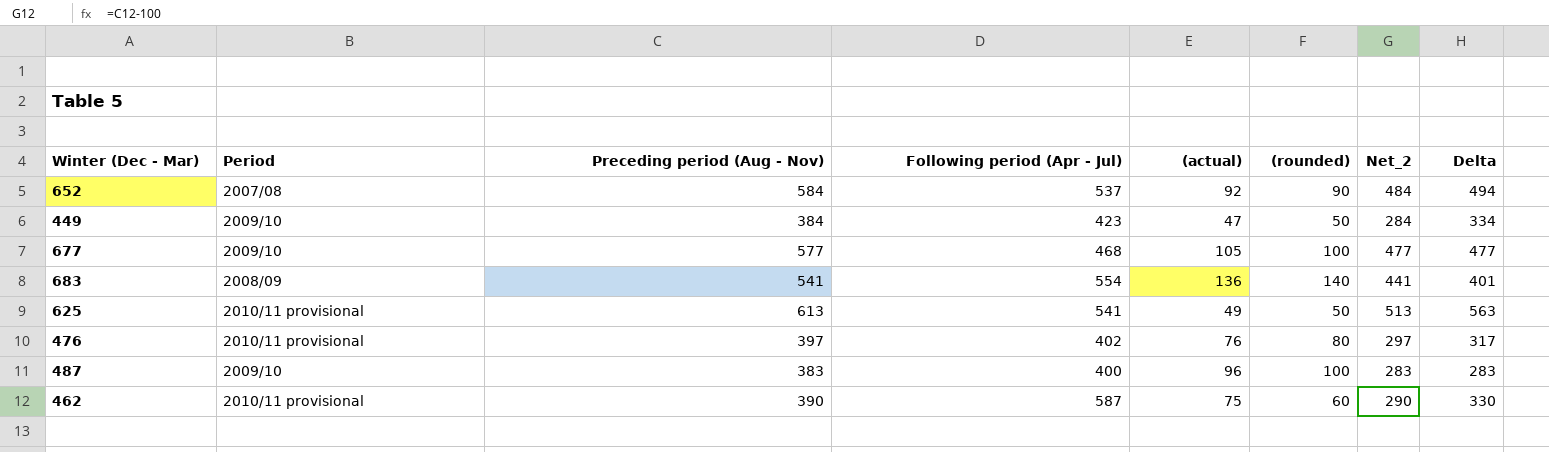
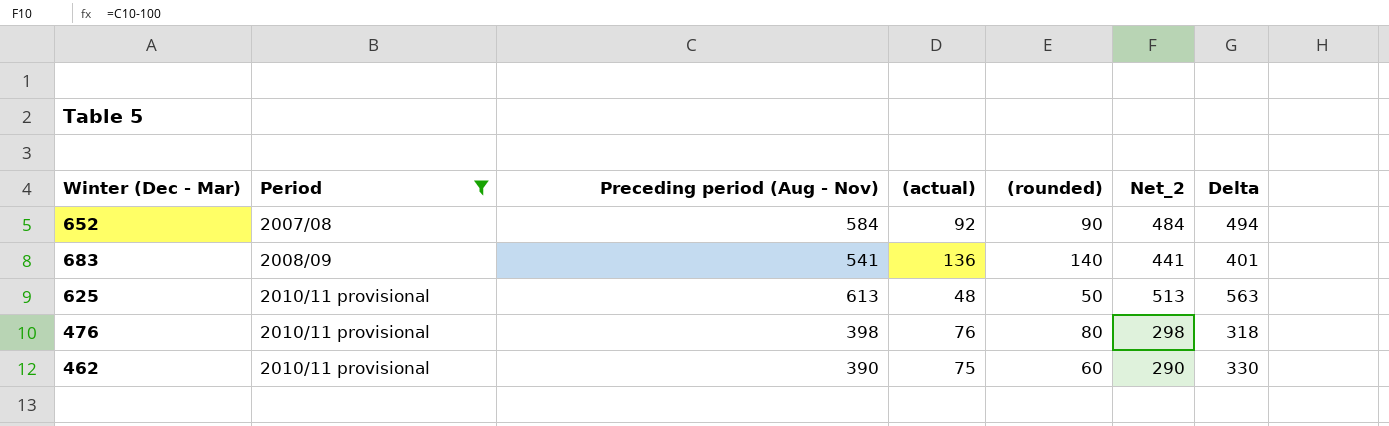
filter: none -> Period != 2009/10
column Following period (Apr - Jul) | position: 4 -> none
625 | (actual): 49 -> 48
476 | Preceding period (Aug - Nov): 397 -> 398
476 | Net_2: 297 -> 298
476 | Delta: 317 -> 318

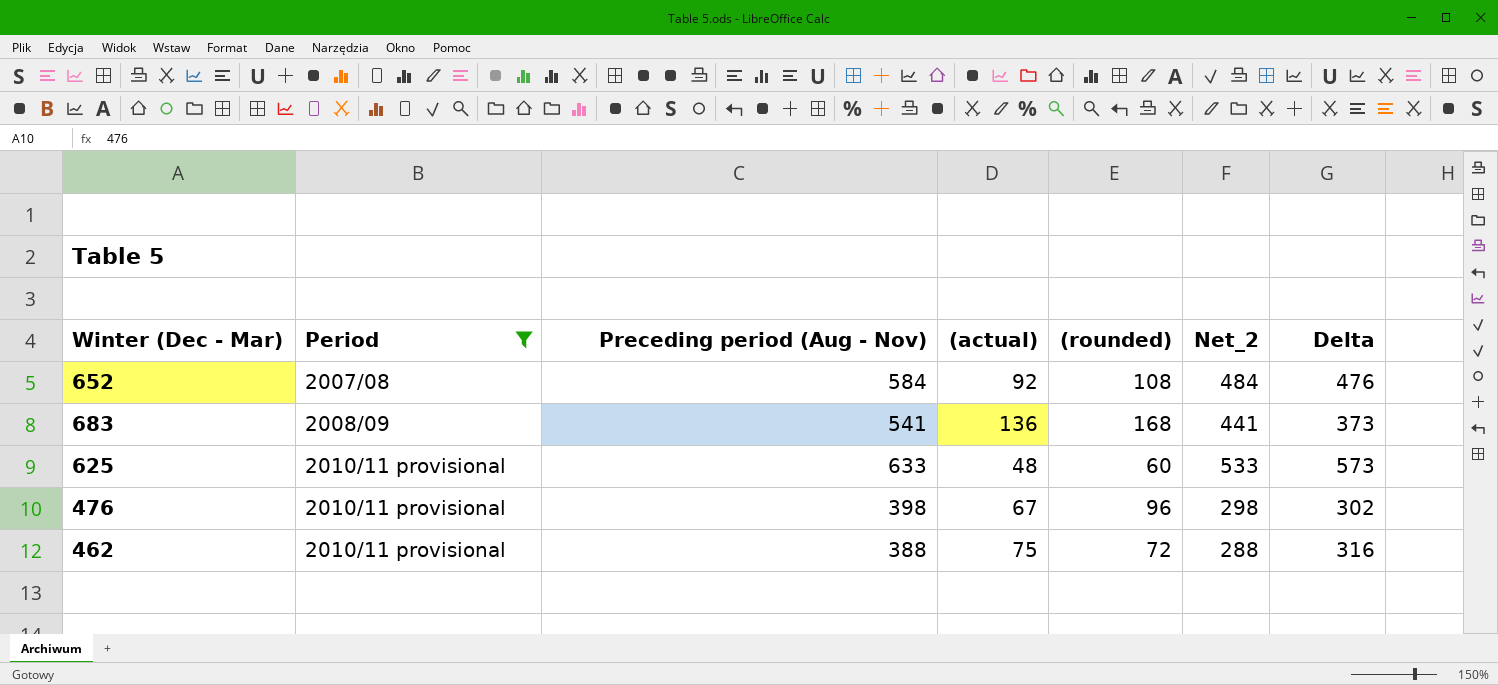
652 | (rounded): 90 -> 108
652 | Delta: 494 -> 476
683 | (rounded): 140 -> 168
683 | Delta: 401 -> 373
625 | Preceding period (Aug - Nov): 613 -> 633
625 | (rounded): 50 -> 60
625 | Net_2: 513 -> 533
625 | Delta: 563 -> 573
476 | (actual): 76 -> 67
476 | (rounded): 80 -> 96
476 | Delta: 318 -> 302
462 | Preceding period (Aug - Nov): 390 -> 388
462 | (rounded): 60 -> 72
462 | Net_2: 290 -> 288
462 | Delta: 330 -> 316

